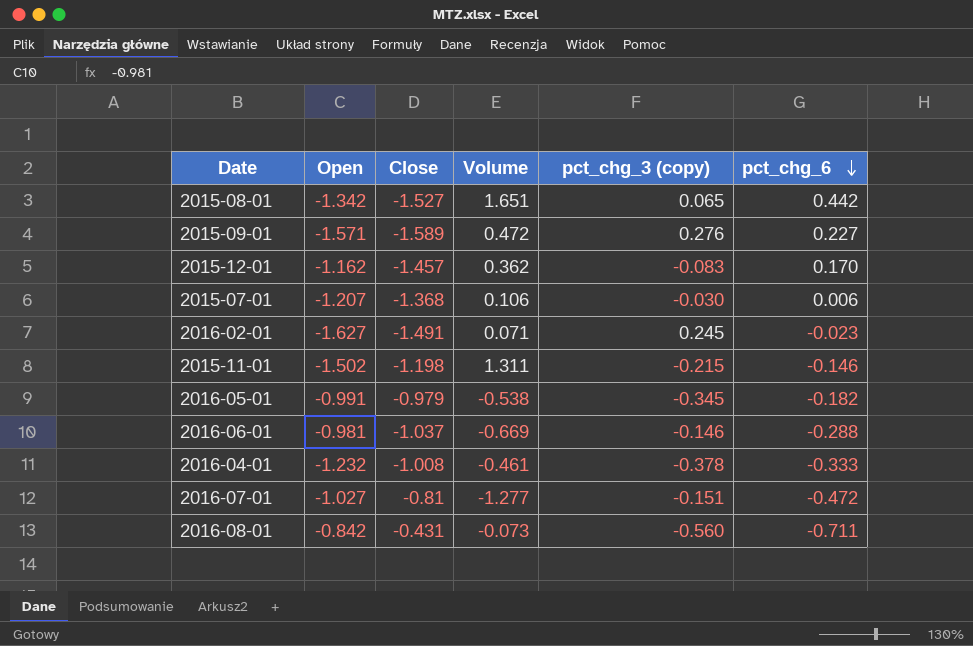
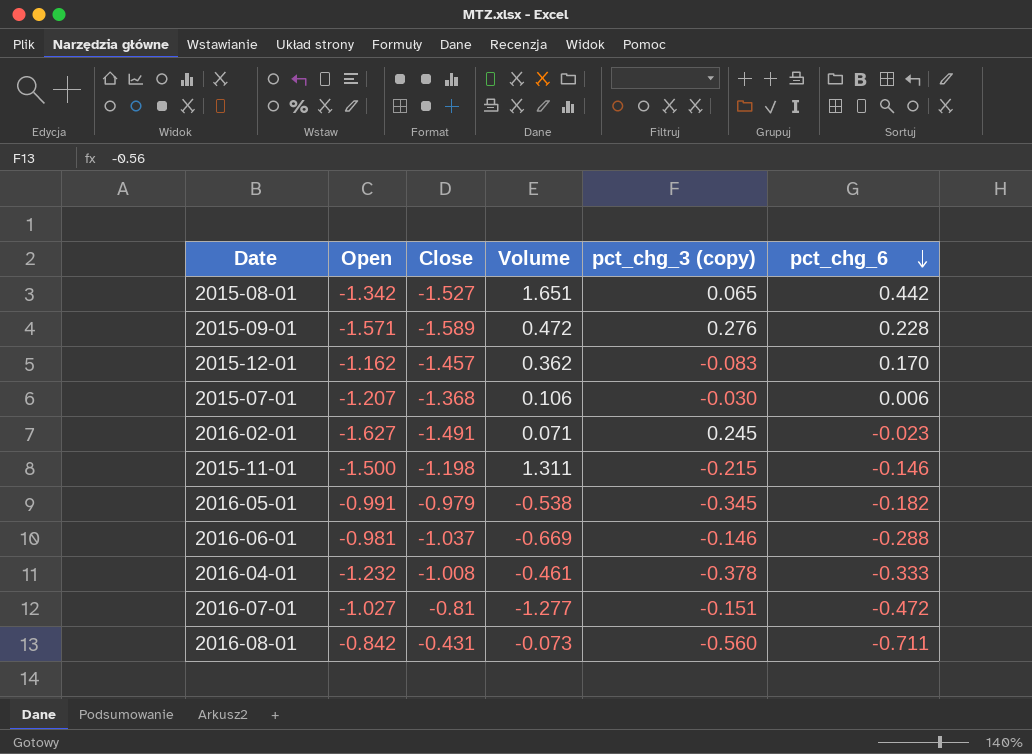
2015-09-01 | pct_chg_6: 0.227 -> 0.228
2015-11-01 | Open: -1.502 -> -1.500

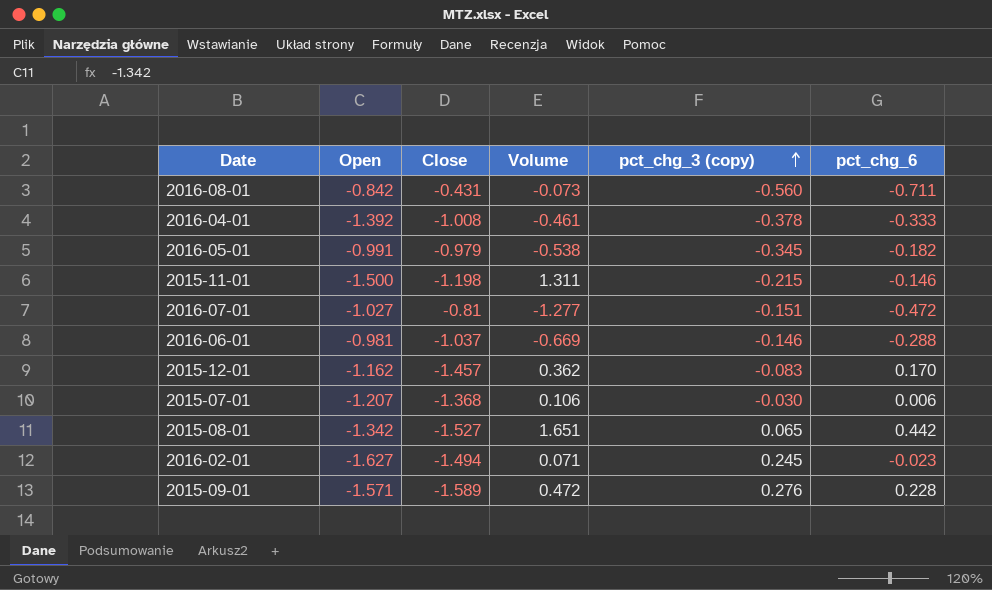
row order: pct_chg_6 descending -> pct_chg_3 (copy) ascending
2016-04-01 | Open: -1.232 -> -1.392
2016-02-01 | Close: -1.491 -> -1.494

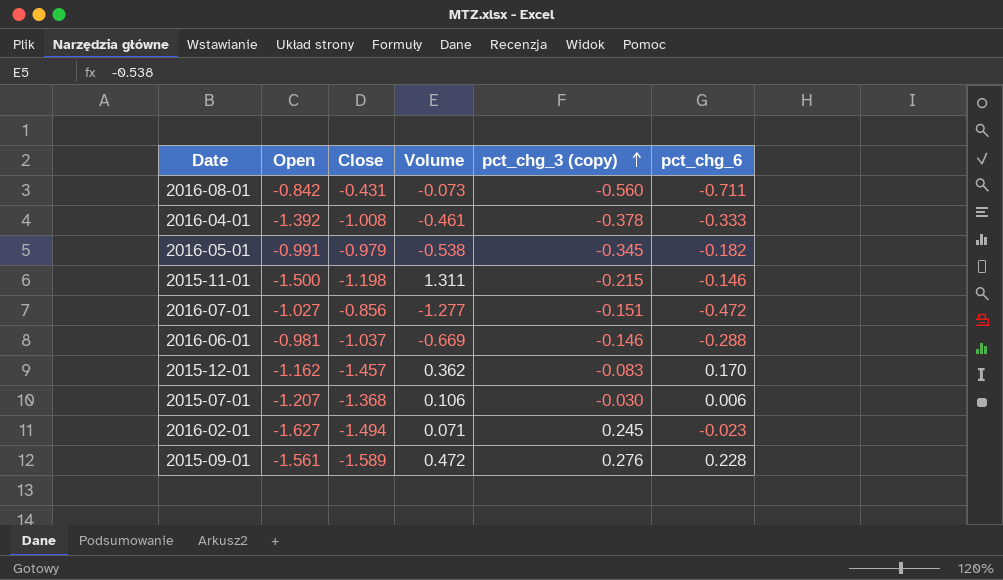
row 2015-08-01: -1.342 | -1.527 | 1.651 | 0.065 | 0.442 -> none
2016-07-01 | Close: -0.81 -> -0.856
2015-09-01 | Open: -1.571 -> -1.561

